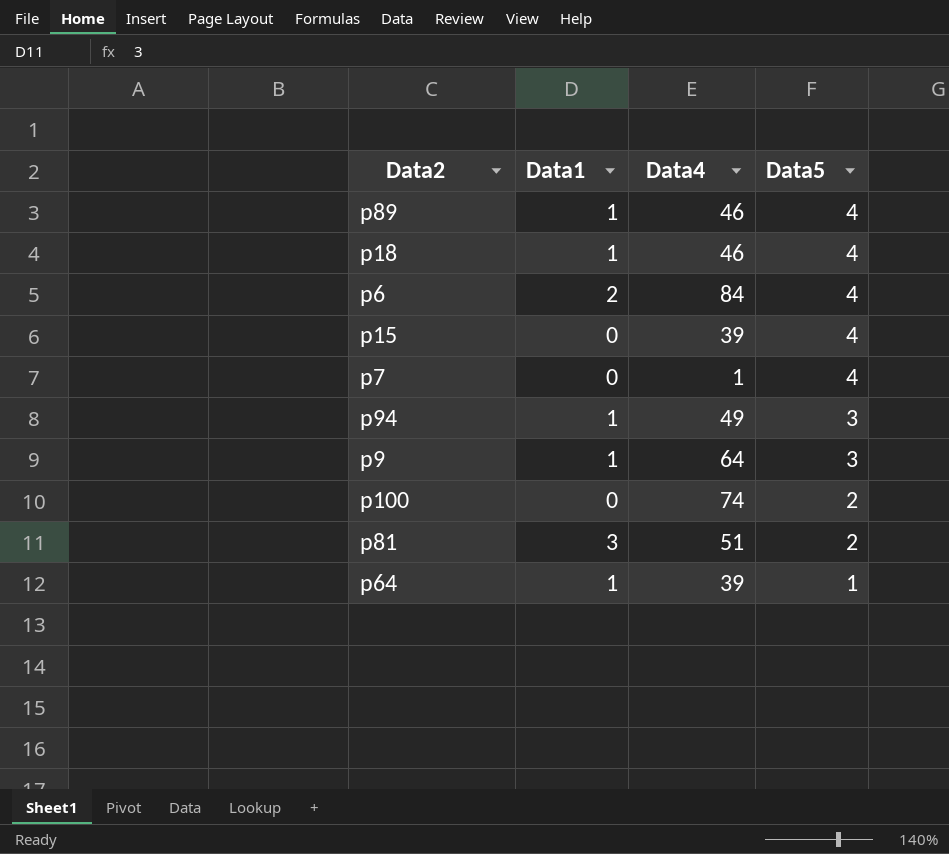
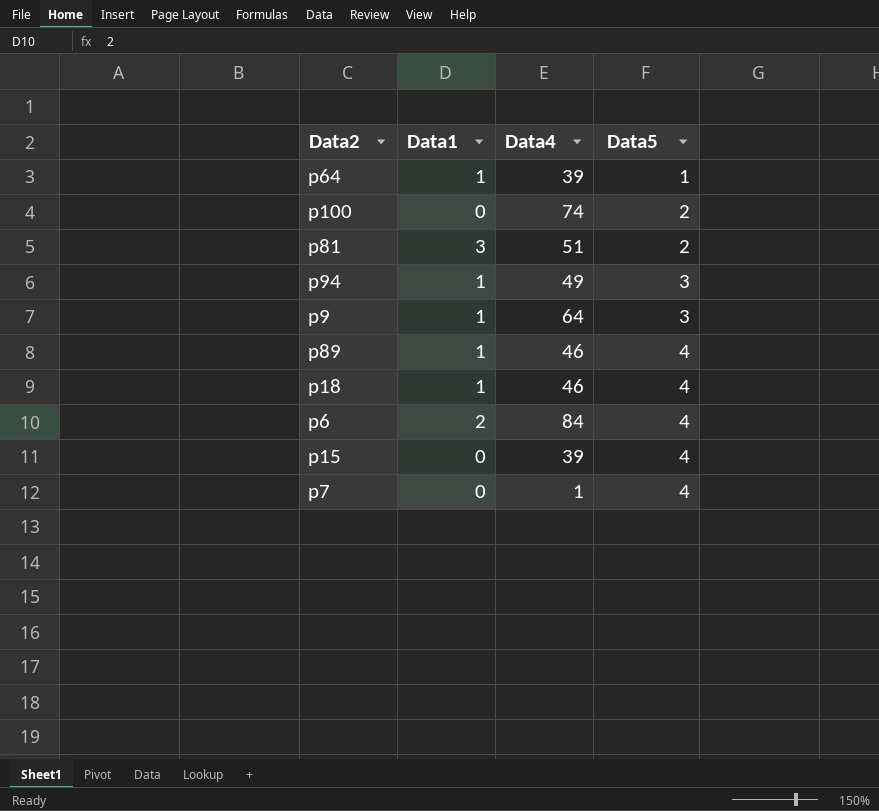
row order: Data5 descending -> Data5 ascending

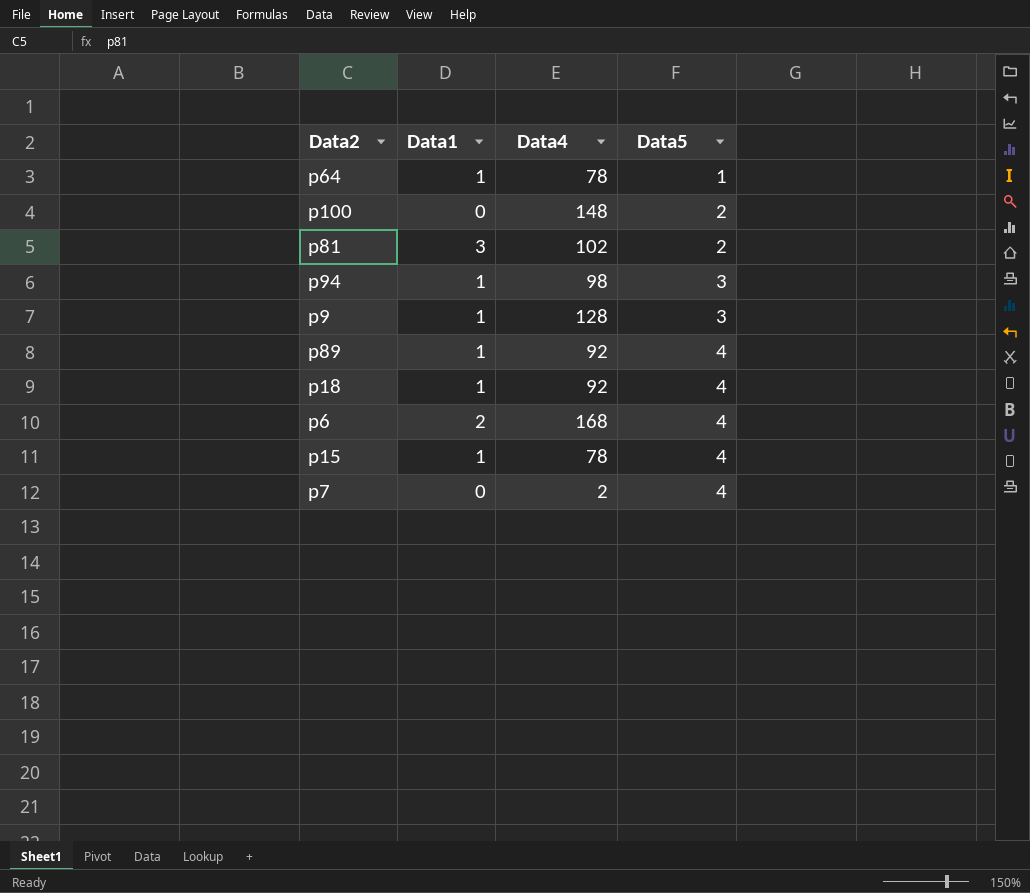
p64 | Data4: 39 -> 78
p100 | Data4: 74 -> 148
p81 | Data4: 51 -> 102
p94 | Data4: 49 -> 98
p9 | Data4: 64 -> 128
p89 | Data4: 46 -> 92
p18 | Data4: 46 -> 92
p6 | Data4: 84 -> 168
p15 | Data1: 0 -> 1
p15 | Data4: 39 -> 78
p7 | Data4: 1 -> 2

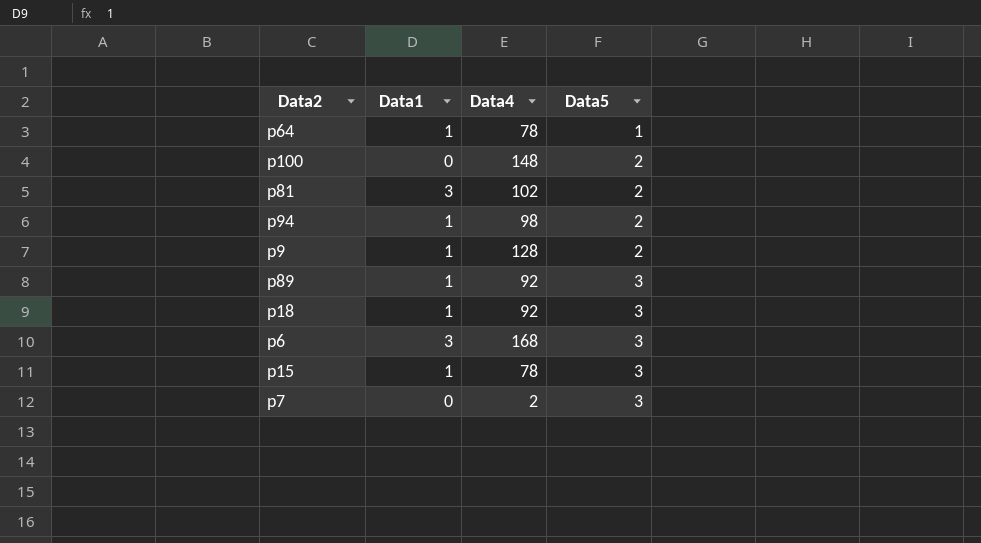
p94 | Data5: 3 -> 2
p9 | Data5: 3 -> 2
p89 | Data5: 4 -> 3
p18 | Data5: 4 -> 3
p6 | Data1: 2 -> 3
p6 | Data5: 4 -> 3
p15 | Data5: 4 -> 3
p7 | Data5: 4 -> 3

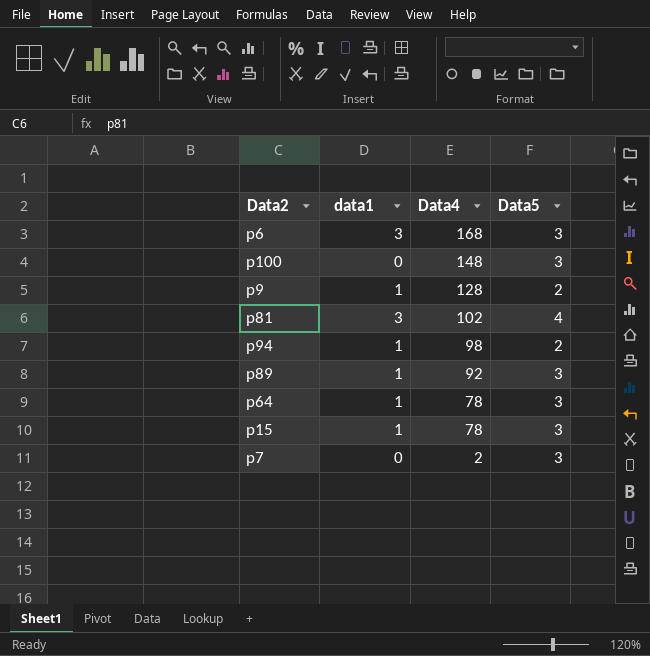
row order: Data5 ascending -> Data4 descending
column name: Data1 -> data1
row p18: 1 | 92 | 3 -> none
p100 | Data5: 2 -> 3
p81 | Data5: 2 -> 4
p64 | Data5: 1 -> 3

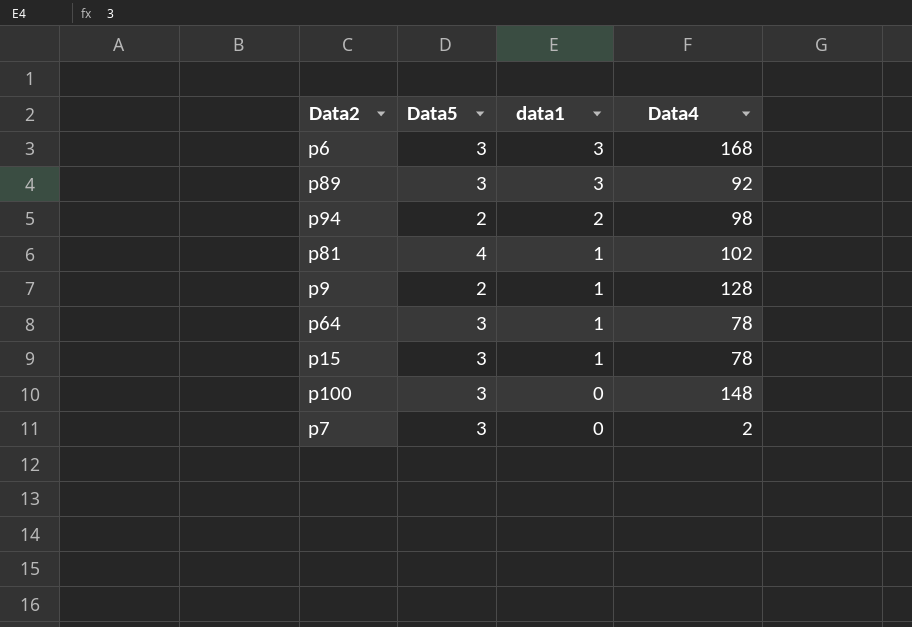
row order: Data4 descending -> data1 descending
column Data5 | position: 4 -> 2
p89 | data1: 1 -> 3
p94 | data1: 1 -> 2
p81 | data1: 3 -> 1

